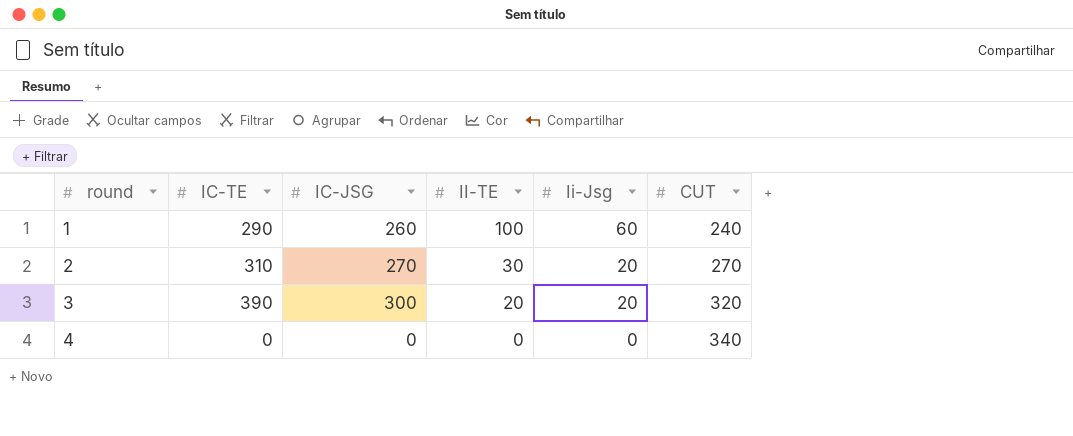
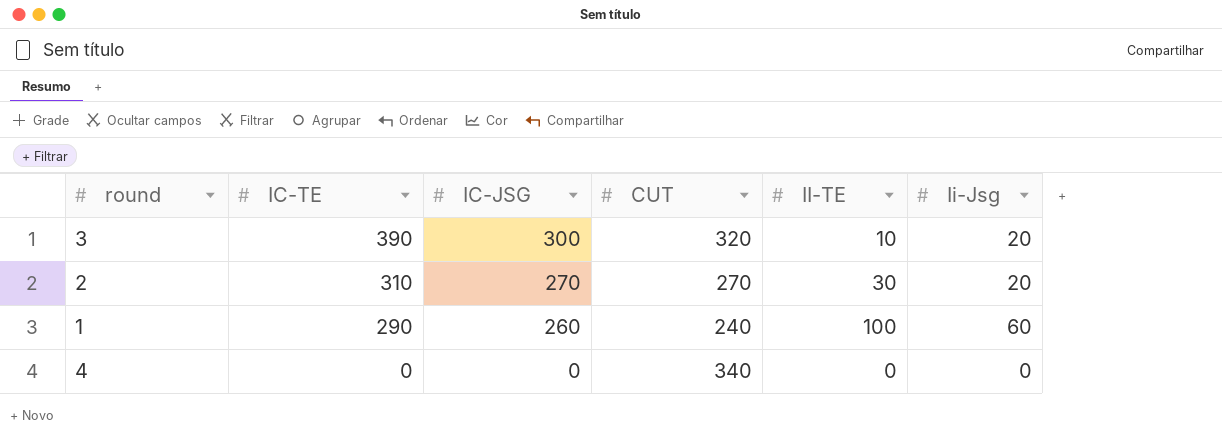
row order: round ascending -> IC-TE descending
column CUT | position: 6 -> 4
3 | II-TE: 20 -> 10

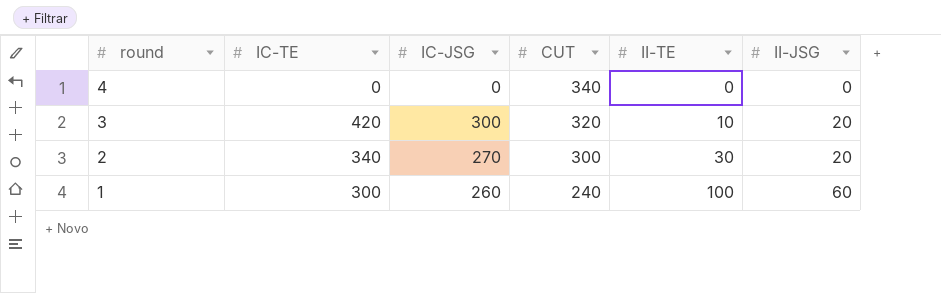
row order: IC-TE descending -> round descending
column name: Ii-Jsg -> II-JSG
3 | IC-TE: 390 -> 420
2 | IC-TE: 310 -> 340
2 | CUT: 270 -> 300
1 | IC-TE: 290 -> 300

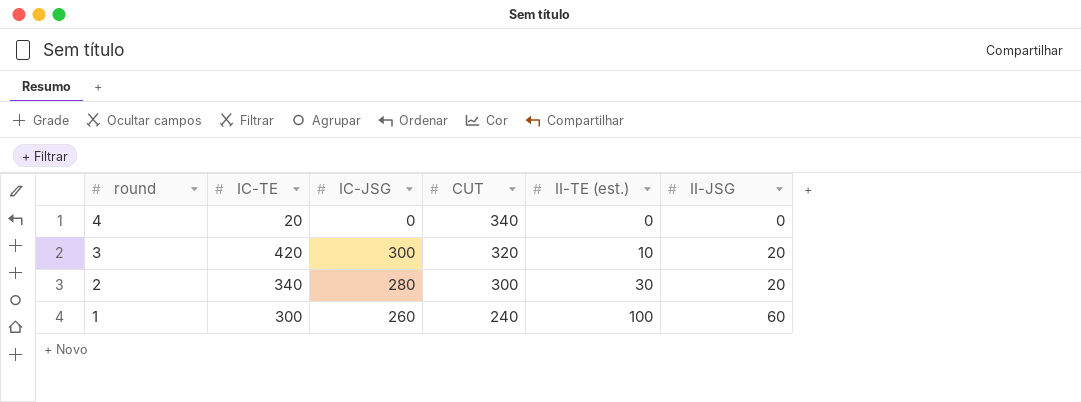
column name: II-TE -> II-TE (est.)
4 | IC-TE: 0 -> 20
2 | IC-JSG: 270 -> 280

